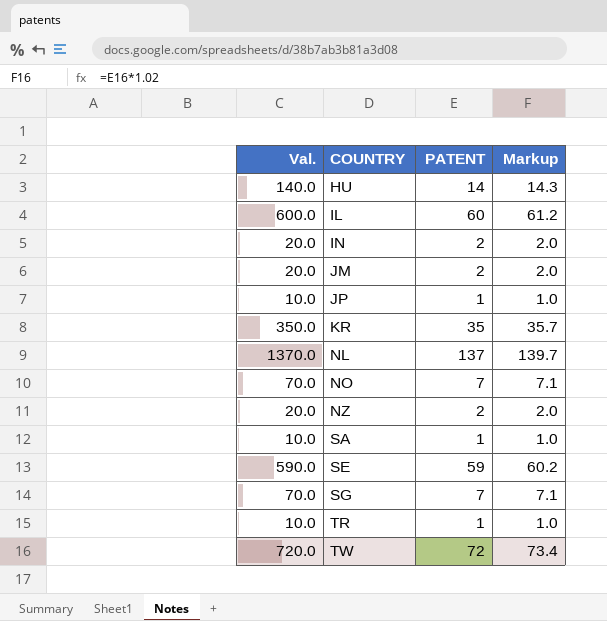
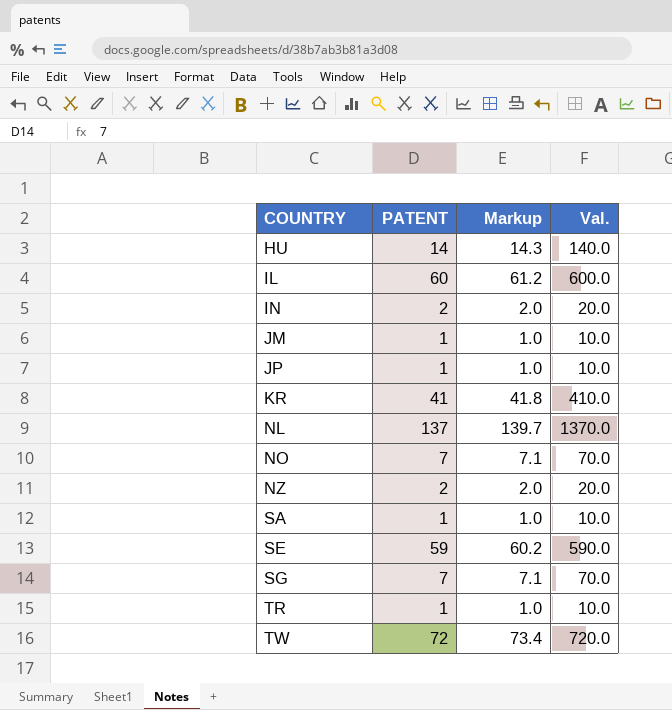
column Val. | position: 1 -> 4
JM | PATENT: 2 -> 1
JM | Markup: 2.0 -> 1.0
JM | Val.: 20.0 -> 10.0
KR | PATENT: 35 -> 41
KR | Markup: 35.7 -> 41.8
KR | Val.: 350.0 -> 410.0

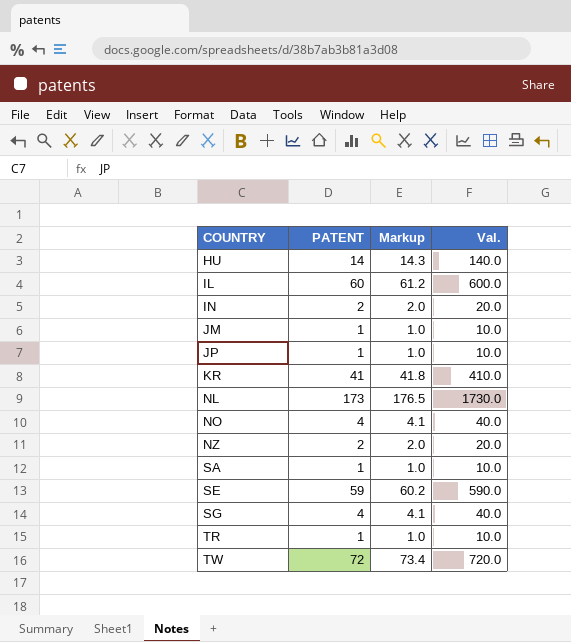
NL | PATENT: 137 -> 173
NL | Markup: 139.7 -> 176.5
NL | Val.: 1370.0 -> 1730.0
NO | PATENT: 7 -> 4
NO | Markup: 7.1 -> 4.1
NO | Val.: 70.0 -> 40.0
SG | PATENT: 7 -> 4
SG | Markup: 7.1 -> 4.1
SG | Val.: 70.0 -> 40.0

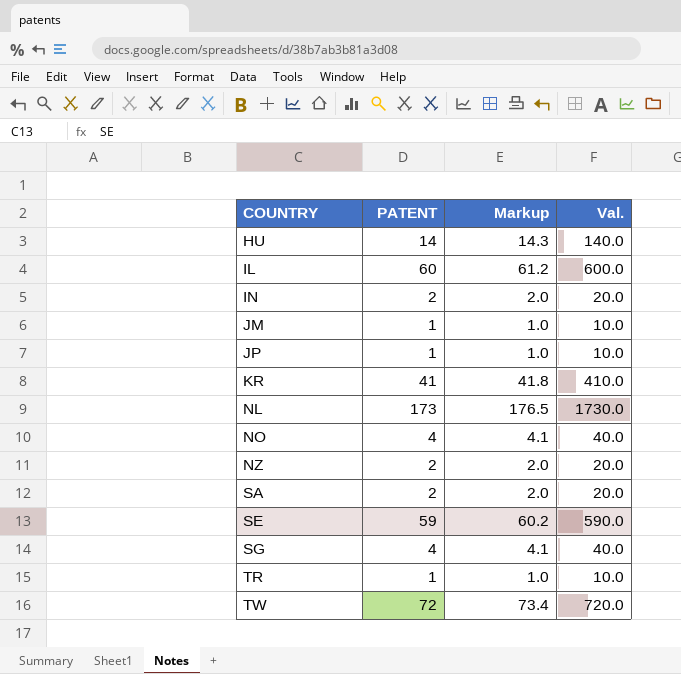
SA | PATENT: 1 -> 2
SA | Markup: 1.0 -> 2.0
SA | Val.: 10.0 -> 20.0

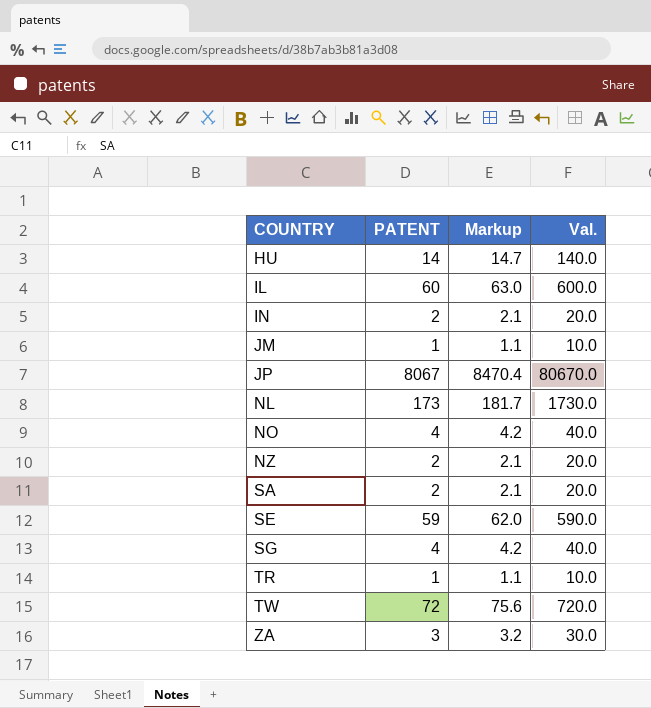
column Markup | formula: [PATENT] * 1.02 -> [PATENT] * 1.05
row KR: 41 | 41.8 | 410.0 -> none
JP | PATENT: 1 -> 8067
JP | Val.: 10.0 -> 80670.0
row ZA: none -> 3 | 3.2 | 30.0

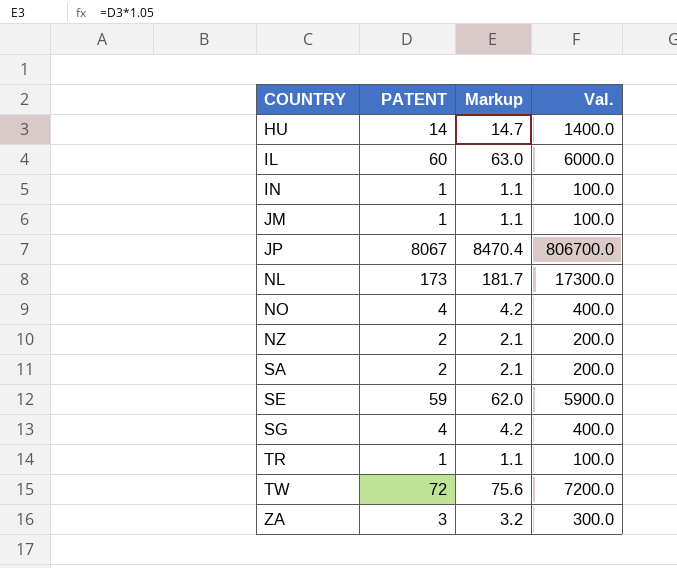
column Val. | formula: [PATENT] * 10 -> [PATENT] * 100
IN | PATENT: 2 -> 1
IN | Markup: 2.1 -> 1.1

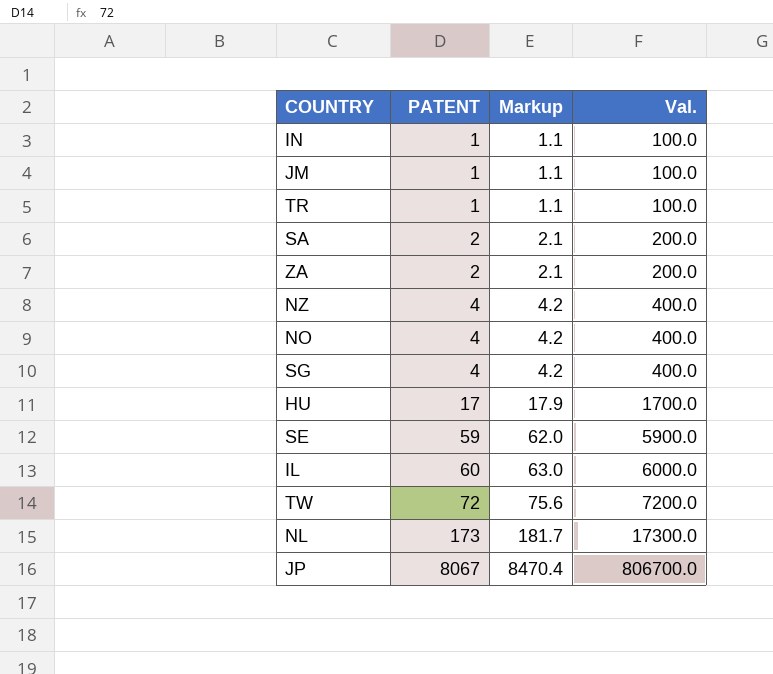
row order: COUNTRY ascending -> PATENT ascending
ZA | PATENT: 3 -> 2
ZA | Markup: 3.2 -> 2.1
ZA | Val.: 300.0 -> 200.0
NZ | PATENT: 2 -> 4
NZ | Markup: 2.1 -> 4.2
NZ | Val.: 200.0 -> 400.0
HU | PATENT: 14 -> 17
HU | Markup: 14.7 -> 17.9
HU | Val.: 1400.0 -> 1700.0

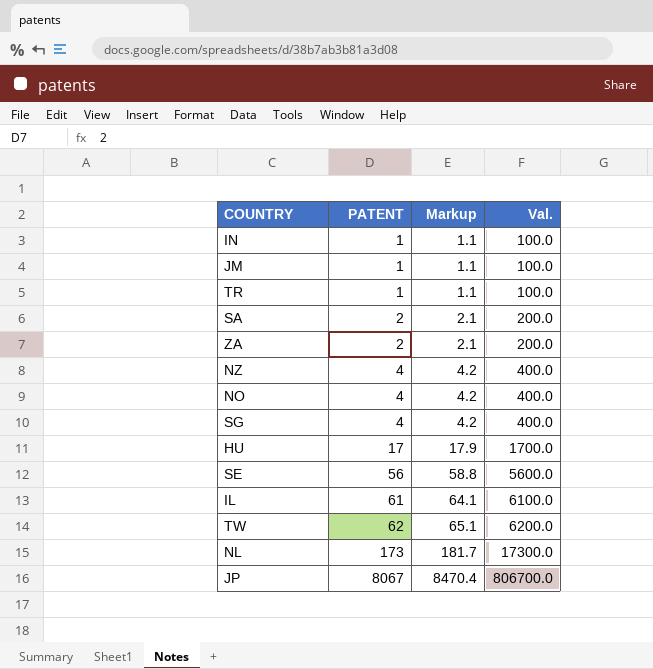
SE | PATENT: 59 -> 56
SE | Markup: 62.0 -> 58.8
SE | Val.: 5900.0 -> 5600.0
IL | PATENT: 60 -> 61
IL | Markup: 63.0 -> 64.1
IL | Val.: 6000.0 -> 6100.0
TW | PATENT: 72 -> 62
TW | Markup: 75.6 -> 65.1
TW | Val.: 7200.0 -> 6200.0

